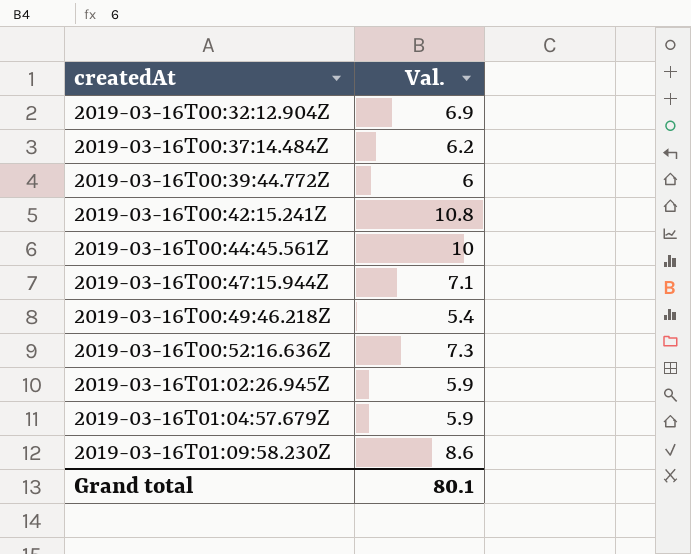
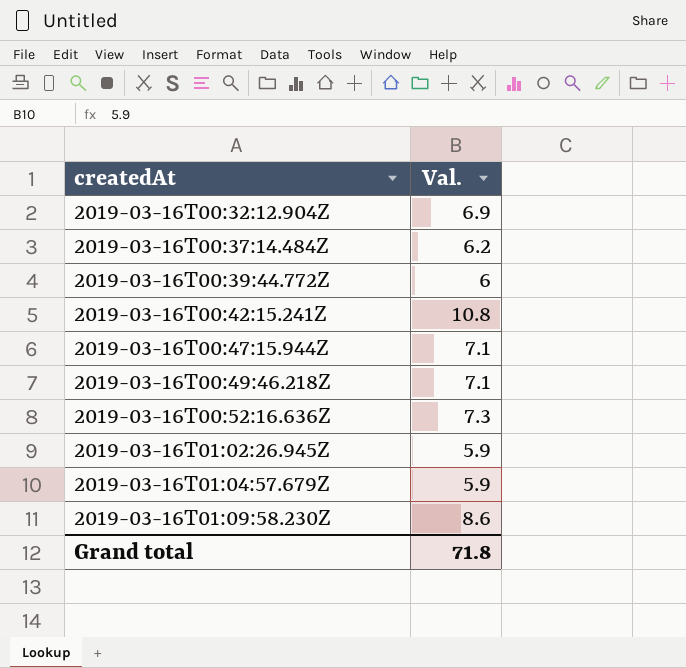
row 2019-03-16T00:44:45.561Z: 10 -> none
2019-03-16T00:49:46.218Z | Val.: 5.4 -> 7.1
Grand total | Val.: 80.1 -> 71.8

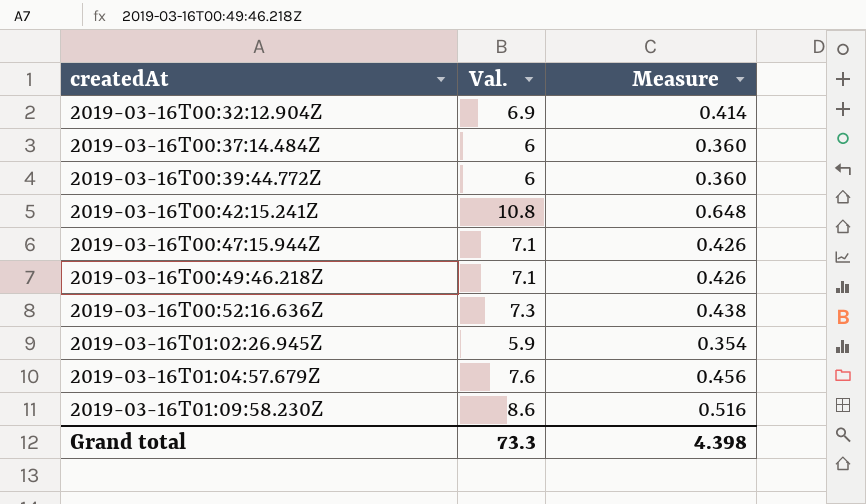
column Measure | formula: none -> [Val.] * 0.06
2019-03-16T00:37:14.484Z | Val.: 6.2 -> 6
2019-03-16T01:04:57.679Z | Val.: 5.9 -> 7.6
Grand total | Val.: 71.8 -> 73.3

